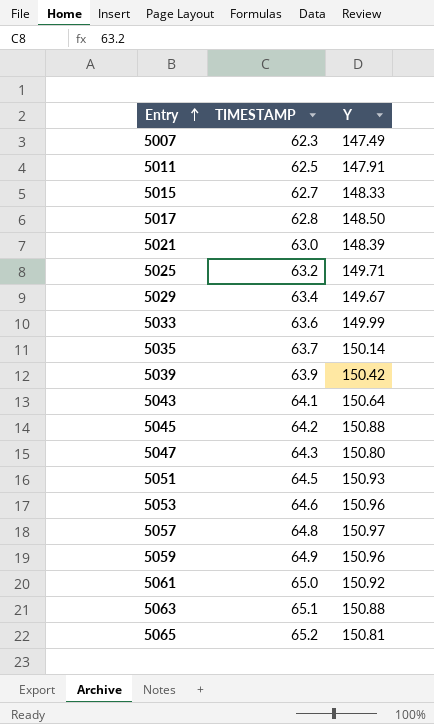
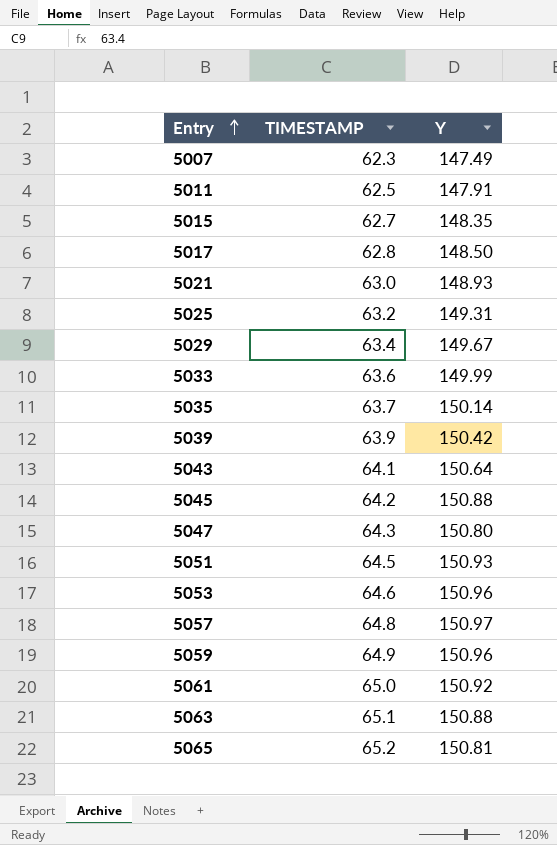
5015 | Y: 148.33 -> 148.35
5021 | Y: 148.39 -> 148.93
5025 | Y: 149.71 -> 149.31

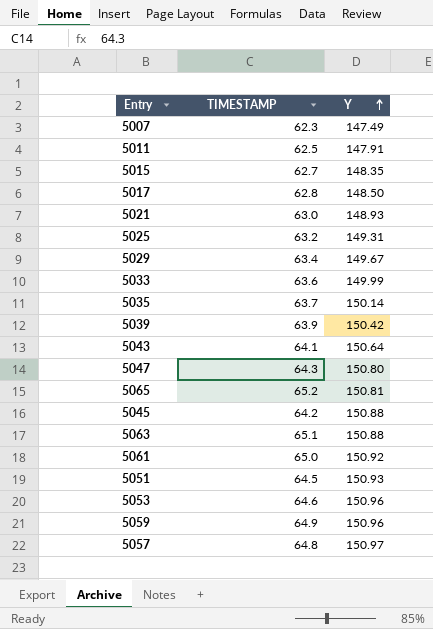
row order: Entry ascending -> Y ascending

